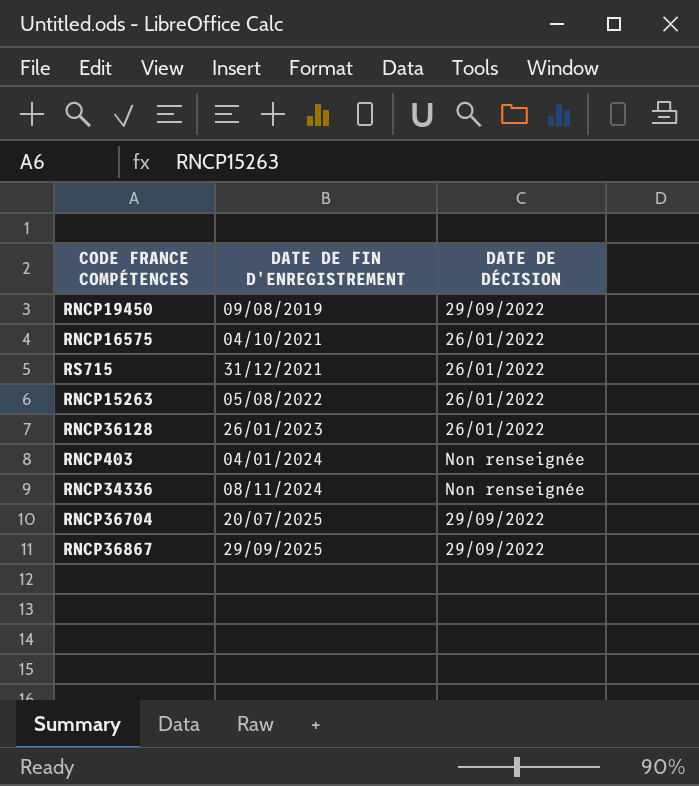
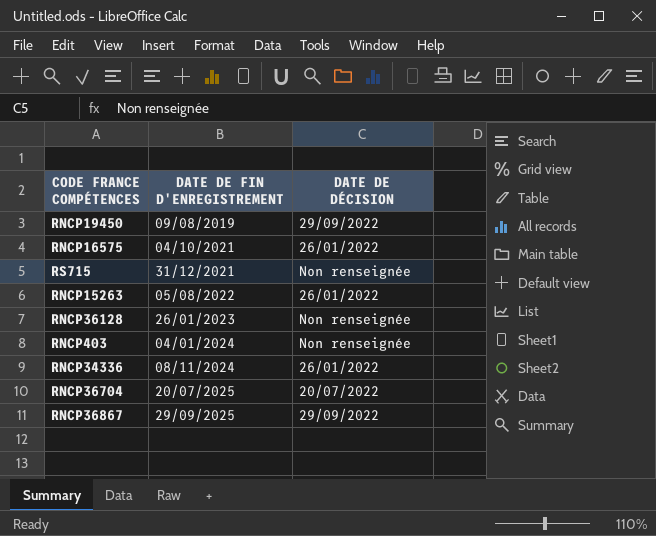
RS715 | DATE DE DÉCISION: 26/01/2022 -> Non renseignée
RNCP36128 | DATE DE DÉCISION: 26/01/2022 -> Non renseignée
RNCP34336 | DATE DE DÉCISION: Non renseignée -> 26/01/2022
RNCP36704 | DATE DE DÉCISION: 29/09/2022 -> 20/07/2022

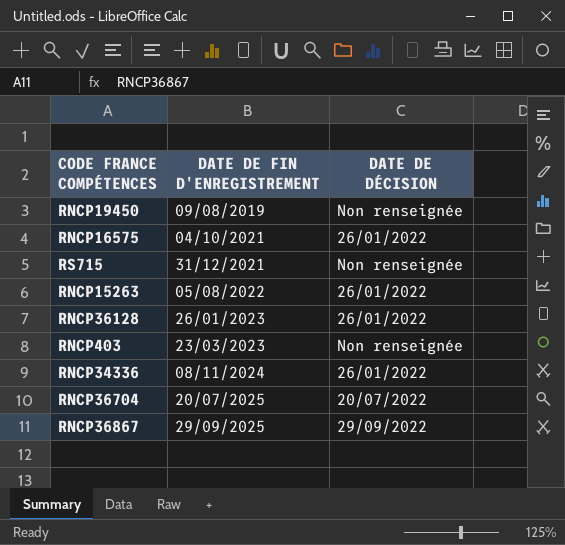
RNCP19450 | DATE DE DÉCISION: 29/09/2022 -> Non renseignée
RNCP36128 | DATE DE DÉCISION: Non renseignée -> 26/01/2022
RNCP403 | DATE DE FIN D'ENREGISTREMENT: 04/01/2024 -> 23/03/2023

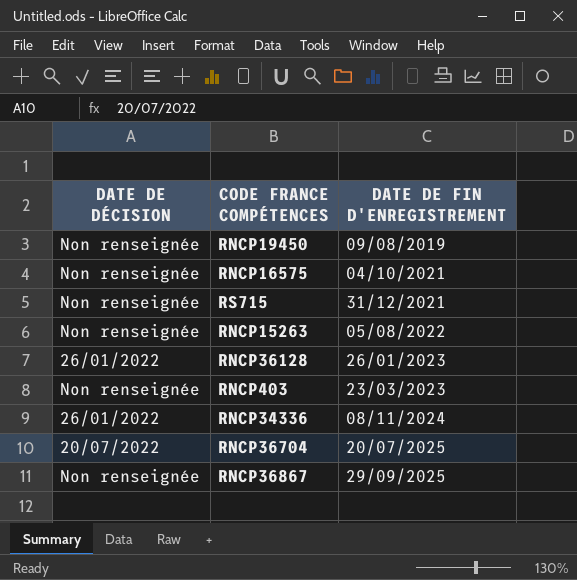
column DATE DE DÉCISION | position: 3 -> 1
RNCP16575 | DATE DE DÉCISION: 26/01/2022 -> Non renseignée
RNCP15263 | DATE DE DÉCISION: 26/01/2022 -> Non renseignée
RNCP36867 | DATE DE DÉCISION: 29/09/2022 -> Non renseignée

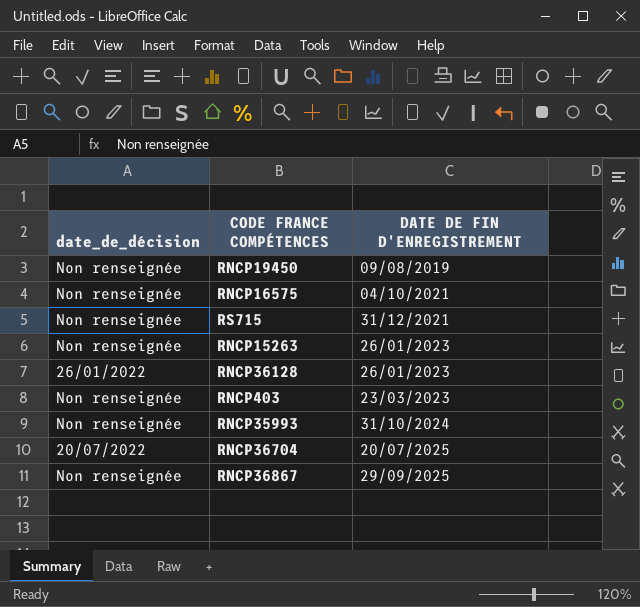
column name: DATE DE DÉCISION -> date_de_décision
row RNCP34336: 26/01/2022 | 08/11/2024 -> none
RNCP15263 | DATE DE FIN D'ENREGISTREMENT: 05/08/2022 -> 26/01/2023
row RNCP35993: none -> Non renseignée | 31/10/2024

